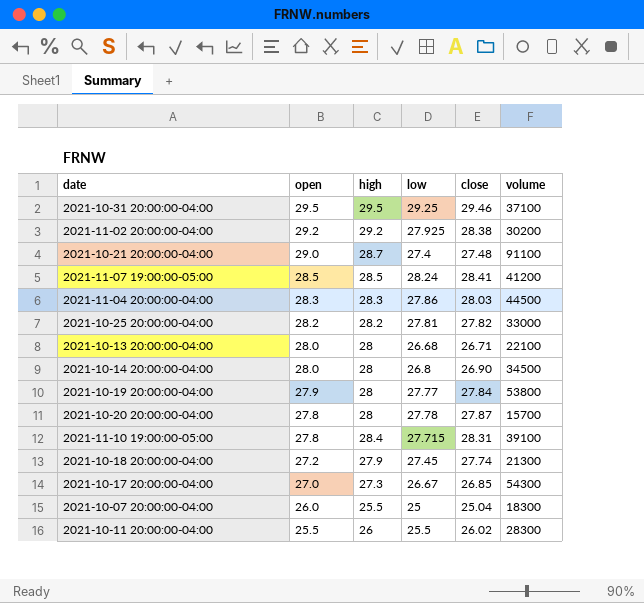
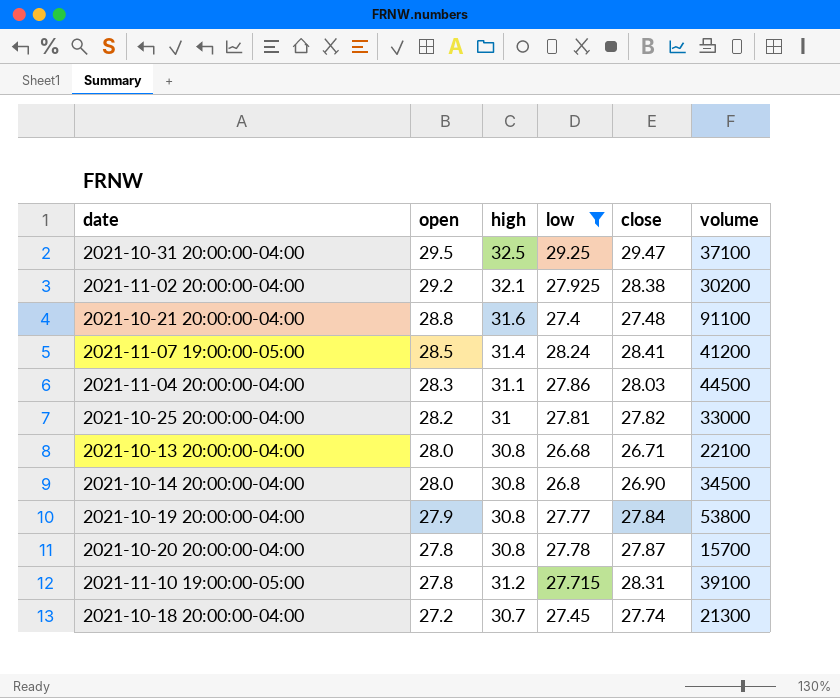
filter: none -> low >= 26.68
2021-10-31 20:00:00-04:00 | high: 29.5 -> 32.5
2021-10-31 20:00:00-04:00 | close: 29.46 -> 29.47
2021-11-02 20:00:00-04:00 | high: 29.2 -> 32.1
2021-10-21 20:00:00-04:00 | open: 29.0 -> 28.8
2021-10-21 20:00:00-04:00 | high: 28.7 -> 31.6
2021-11-07 19:00:00-05:00 | high: 28.5 -> 31.4
2021-11-04 20:00:00-04:00 | high: 28.3 -> 31.1
2021-10-25 20:00:00-04:00 | high: 28.2 -> 31
2021-10-13 20:00:00-04:00 | high: 28 -> 30.8
2021-10-14 20:00:00-04:00 | high: 28 -> 30.8
2021-10-19 20:00:00-04:00 | high: 28 -> 30.8
2021-10-20 20:00:00-04:00 | high: 28 -> 30.8
2021-11-10 19:00:00-05:00 | high: 28.4 -> 31.2
2021-10-18 20:00:00-04:00 | high: 27.9 -> 30.7

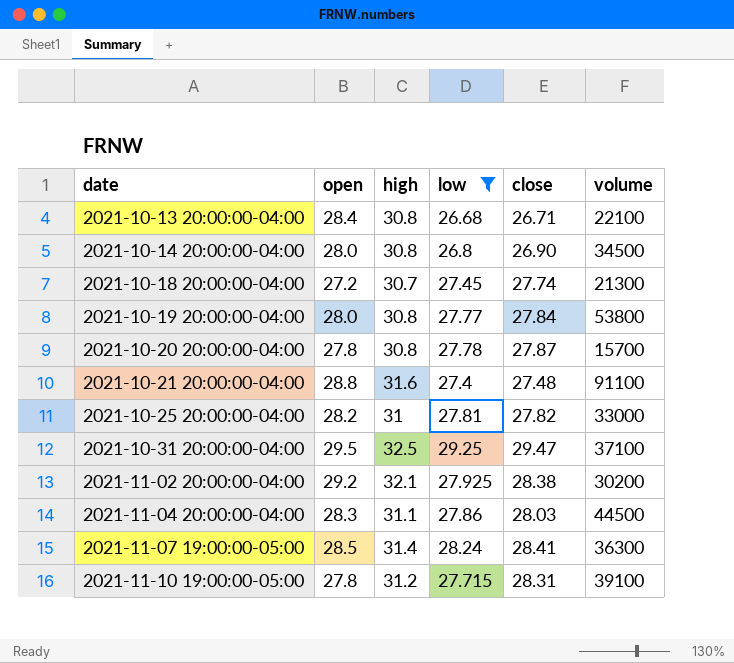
row order: open descending -> date ascending
2021-10-13 20:00:00-04:00 | open: 28.0 -> 28.4
2021-10-19 20:00:00-04:00 | open: 27.9 -> 28.0
2021-11-07 19:00:00-05:00 | volume: 41200 -> 36300

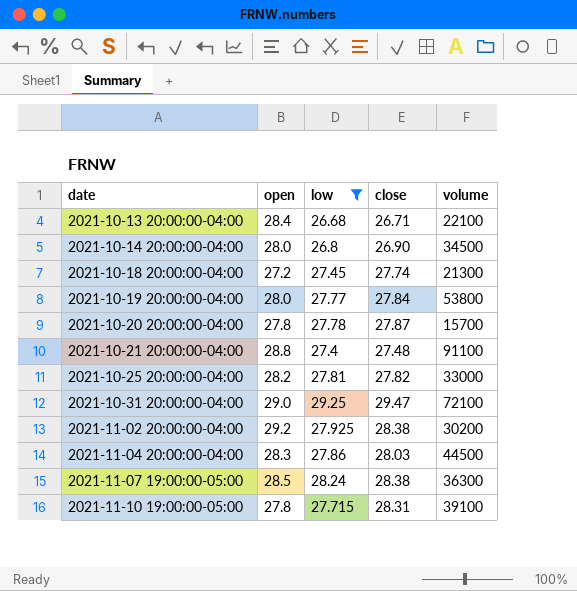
column high | position: 3 -> none
2021-10-31 20:00:00-04:00 | open: 29.5 -> 29.0
2021-10-31 20:00:00-04:00 | volume: 37100 -> 72100
2021-11-07 19:00:00-05:00 | close: 28.41 -> 28.38

